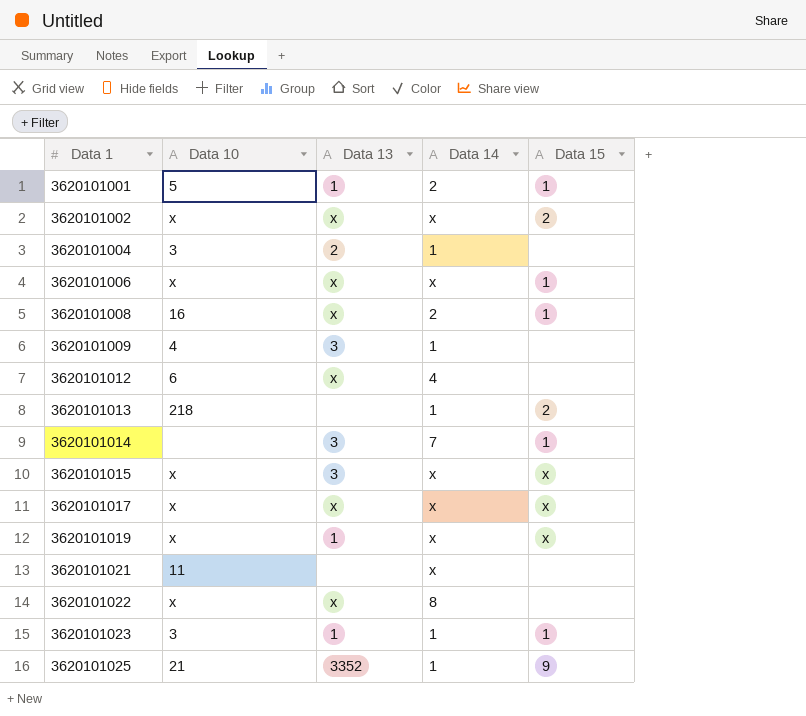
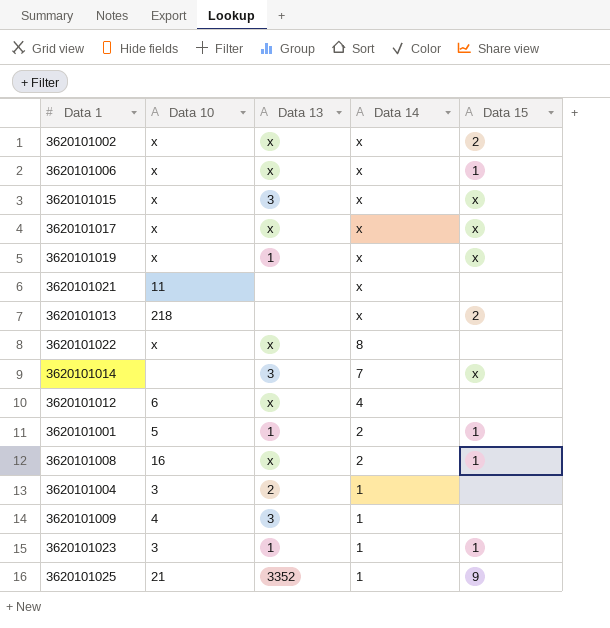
row order: Data 1 ascending -> Data 14 descending
3620101013 | Data 14: 1 -> x
3620101014 | Data 15: 1 -> x

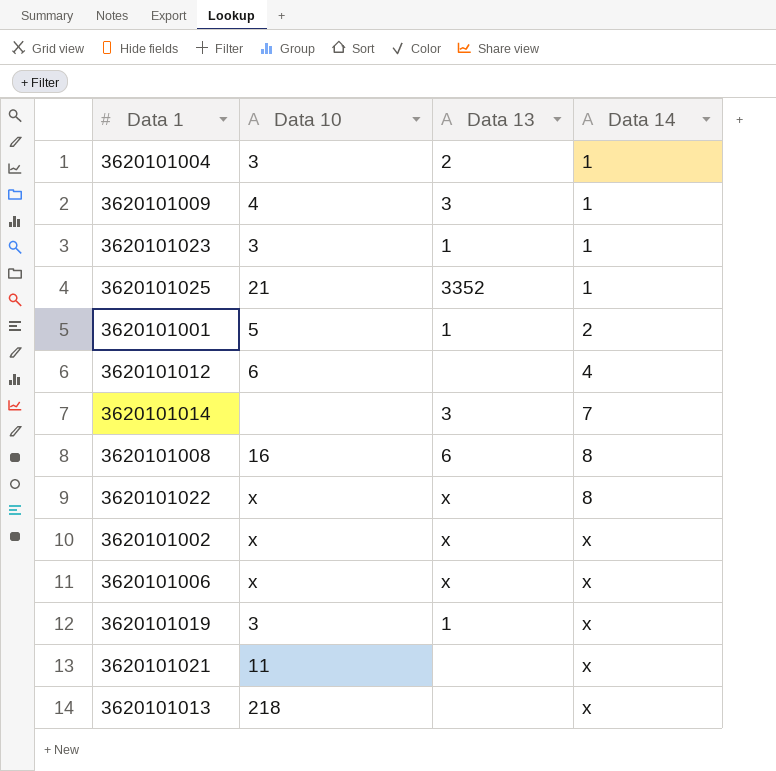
row order: Data 14 descending -> Data 14 ascending
column Data 15 | position: 5 -> none
row 3620101015: x | 3 | x | x -> none
row 3620101017: x | x | x | x -> none
3620101012 | Data 13: x -> none
3620101008 | Data 13: x -> 6
3620101008 | Data 14: 2 -> 8
3620101019 | Data 10: x -> 3

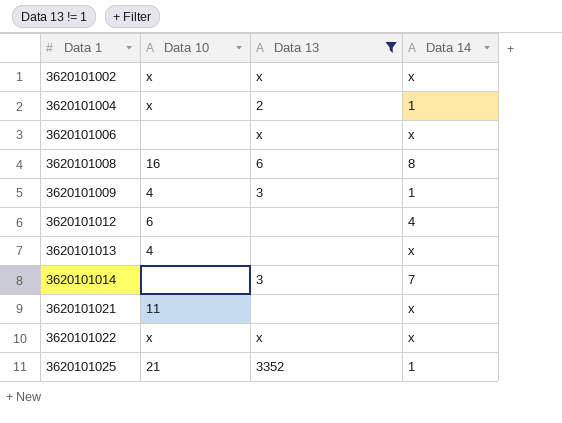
filter: none -> Data 13 != 1
row order: Data 14 ascending -> Data 1 ascending
3620101004 | Data 10: 3 -> x
3620101006 | Data 10: x -> none
3620101013 | Data 10: 218 -> 4
3620101022 | Data 14: 8 -> x

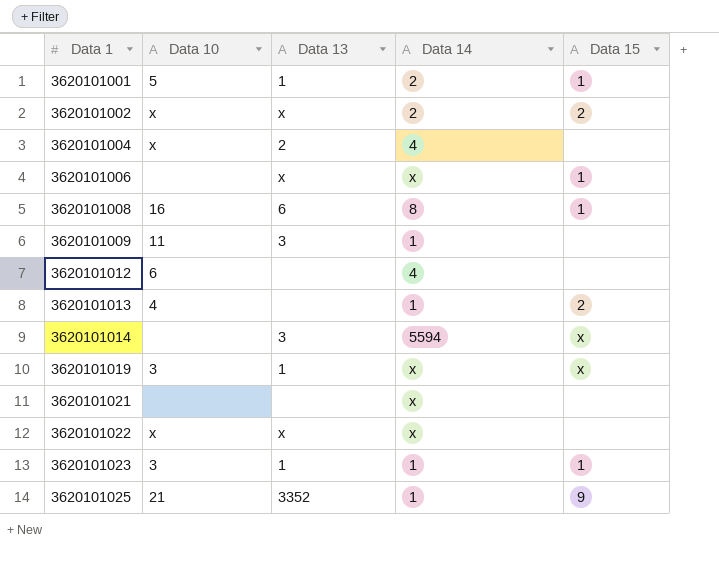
filter: Data 13 != 1 -> none
column Data 15 | position: none -> 5
3620101002 | Data 14: x -> 2
3620101004 | Data 14: 1 -> 4
3620101009 | Data 10: 4 -> 11
3620101013 | Data 14: x -> 1
3620101014 | Data 14: 7 -> 5594
3620101021 | Data 10: 11 -> none

